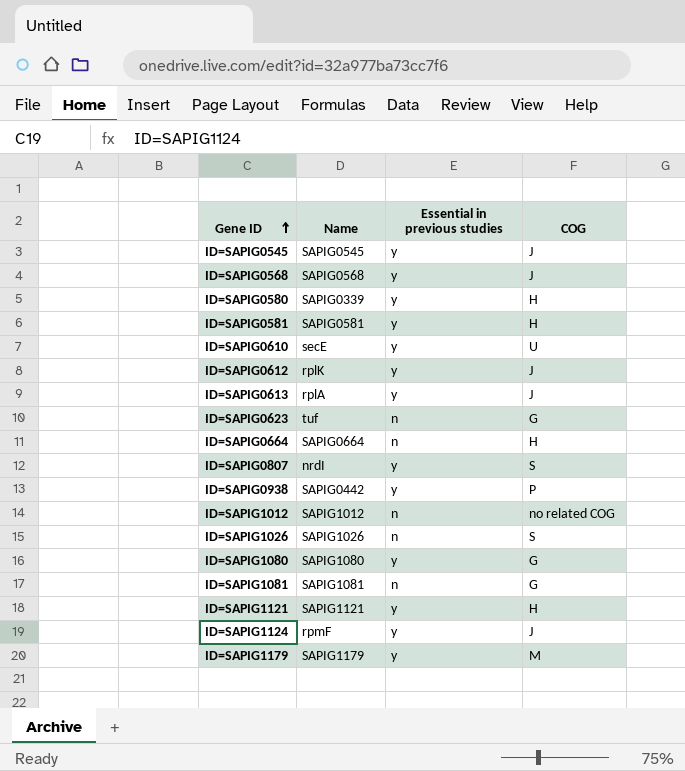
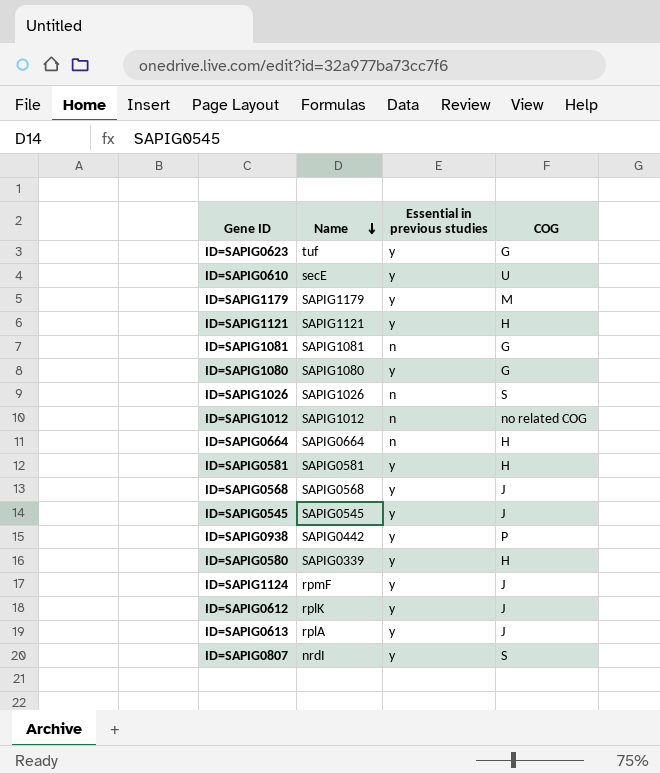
row order: Gene ID ascending -> Name descending
ID=SAPIG0623 | Essential in previous studies: n -> y

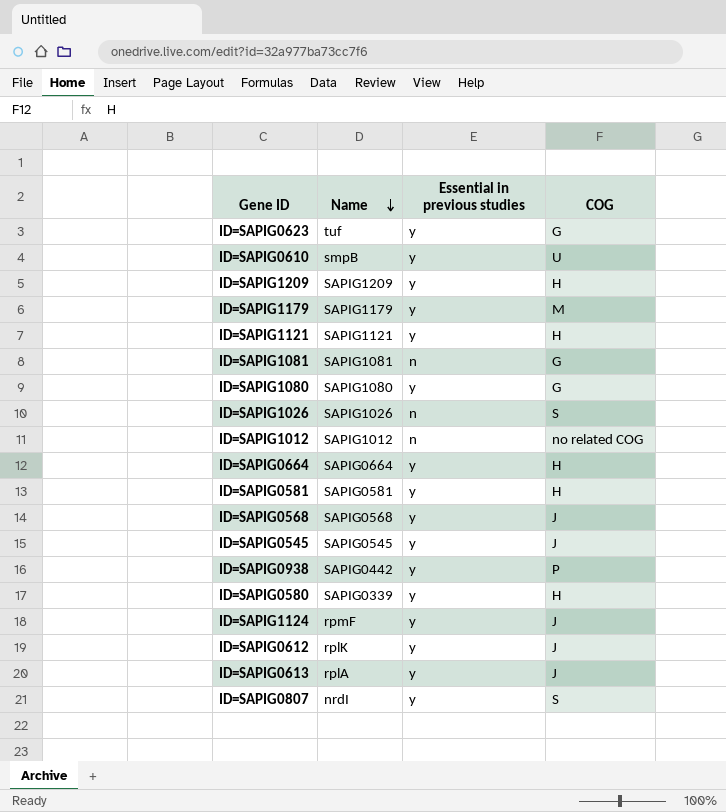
ID=SAPIG0610 | Name: secE -> smpB
row ID=SAPIG1209: none -> SAPIG1209 | y | H
ID=SAPIG0664 | Essential in previous studies: n -> y

